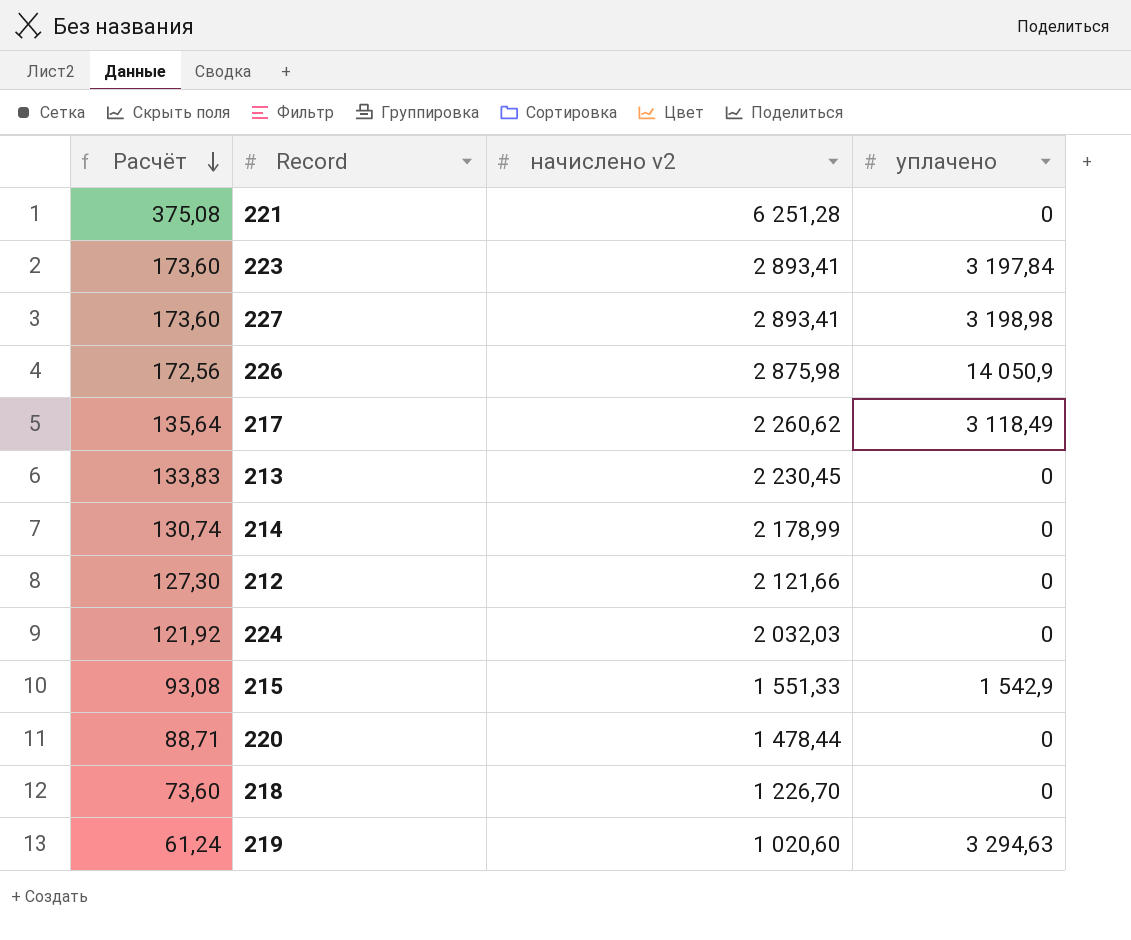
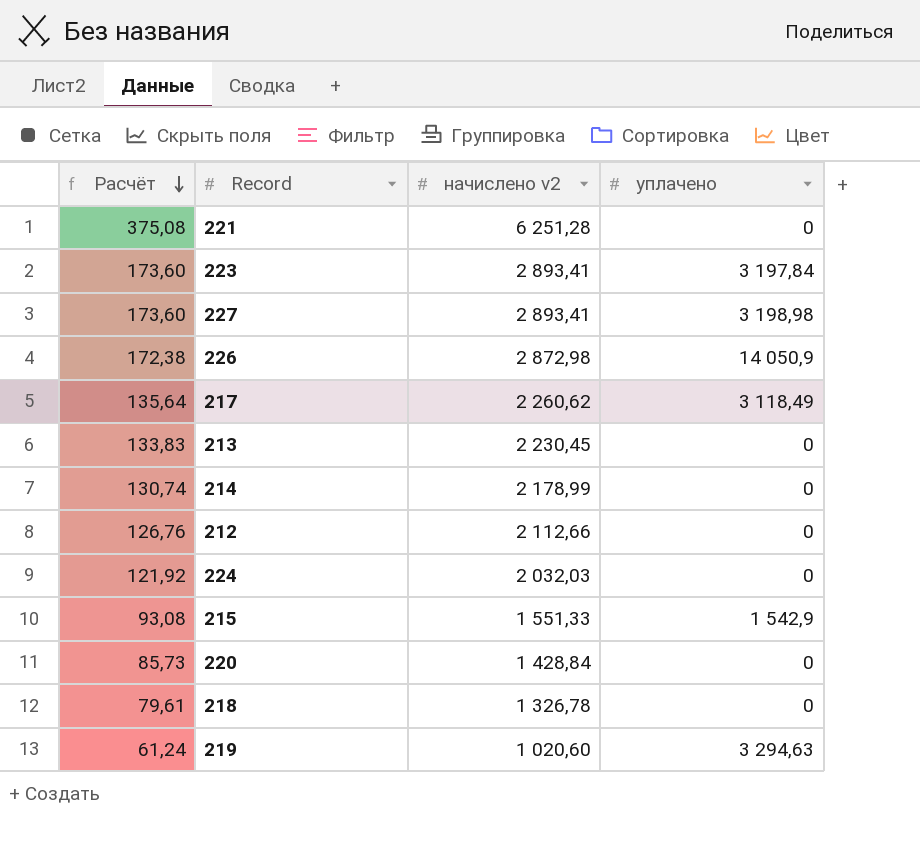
226 | Расчёт: 172,56 -> 172,38
226 | начислено v2: 2 875,98 -> 2 872,98
212 | Расчёт: 127,30 -> 126,76
212 | начислено v2: 2 121,66 -> 2 112,66
220 | Расчёт: 88,71 -> 85,73
220 | начислено v2: 1 478,44 -> 1 428,84
218 | Расчёт: 73,60 -> 79,61
218 | начислено v2: 1 226,70 -> 1 326,78

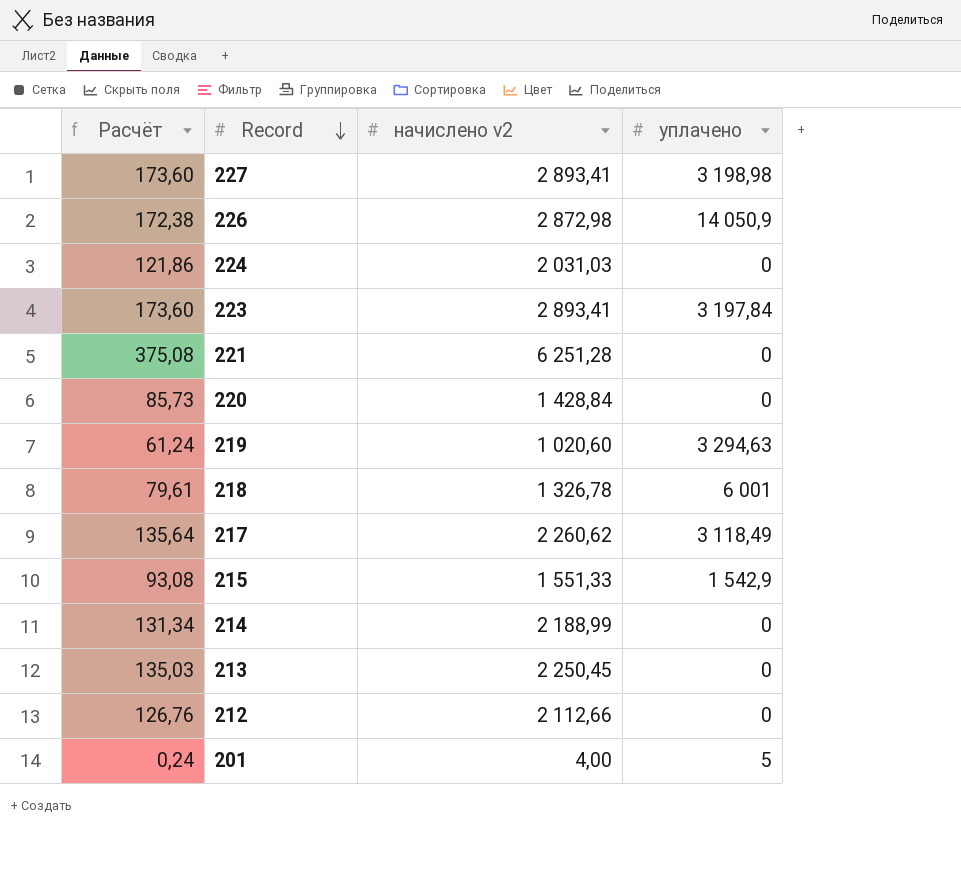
row order: Расчёт descending -> Record descending
224 | Расчёт: 121,92 -> 121,86
224 | начислено v2: 2 032,03 -> 2 031,03
218 | уплачено: 0 -> 6 001
214 | Расчёт: 130,74 -> 131,34
214 | начислено v2: 2 178,99 -> 2 188,99
213 | Расчёт: 133,83 -> 135,03
213 | начислено v2: 2 230,45 -> 2 250,45
row 201: none -> 0,24 | 4,00 | 5

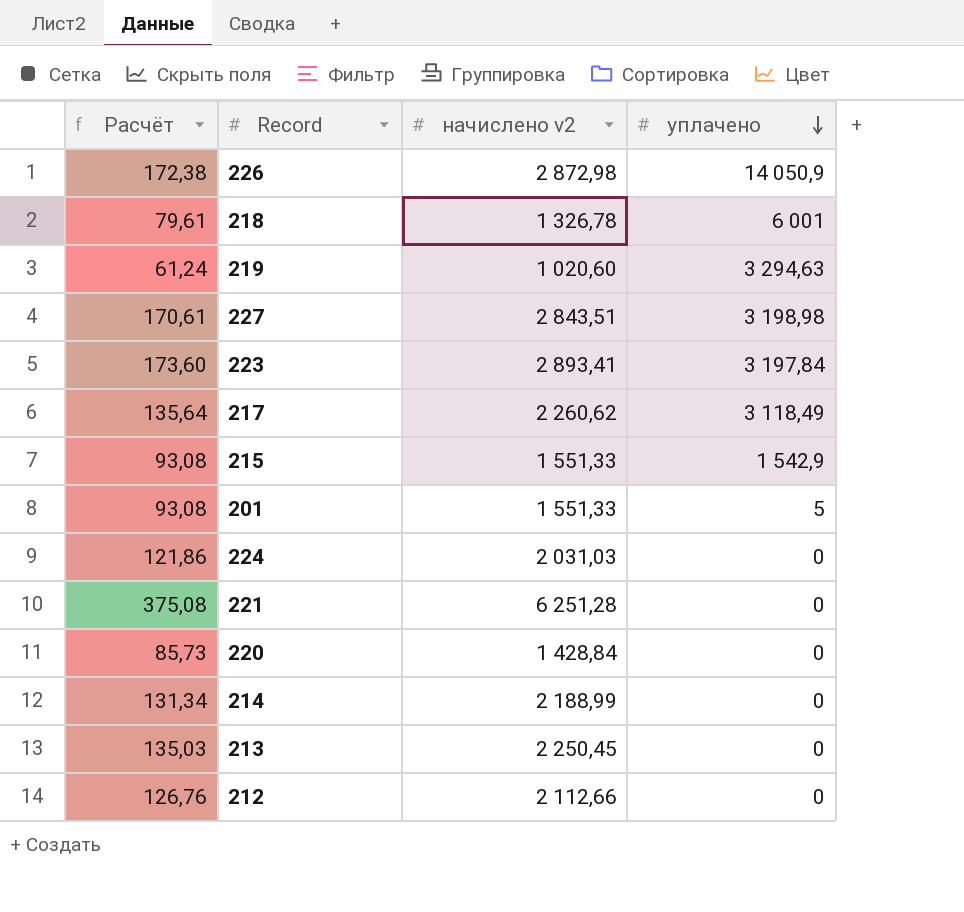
row order: Record descending -> уплачено descending
227 | Расчёт: 173,60 -> 170,61
227 | начислено v2: 2 893,41 -> 2 843,51
201 | Расчёт: 0,24 -> 93,08
201 | начислено v2: 4,00 -> 1 551,33

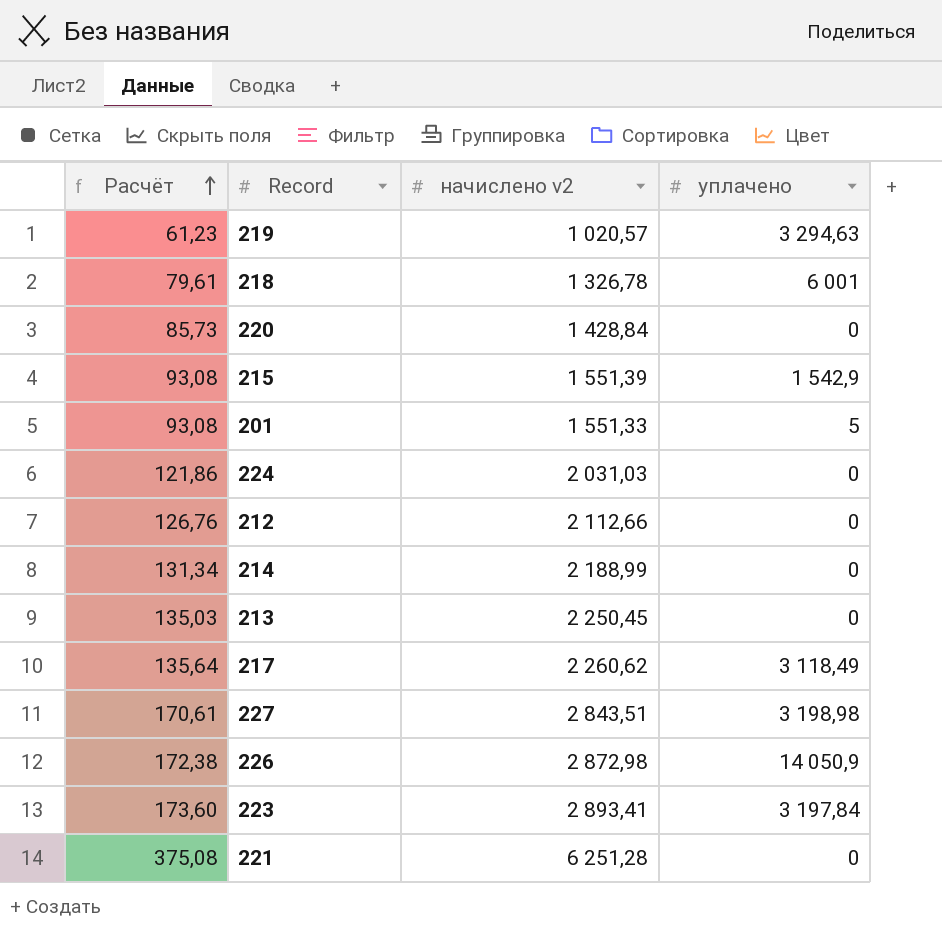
row order: уплачено descending -> Расчёт ascending
219 | Расчёт: 61,24 -> 61,23
219 | начислено v2: 1 020,60 -> 1 020,57
215 | начислено v2: 1 551,33 -> 1 551,39

